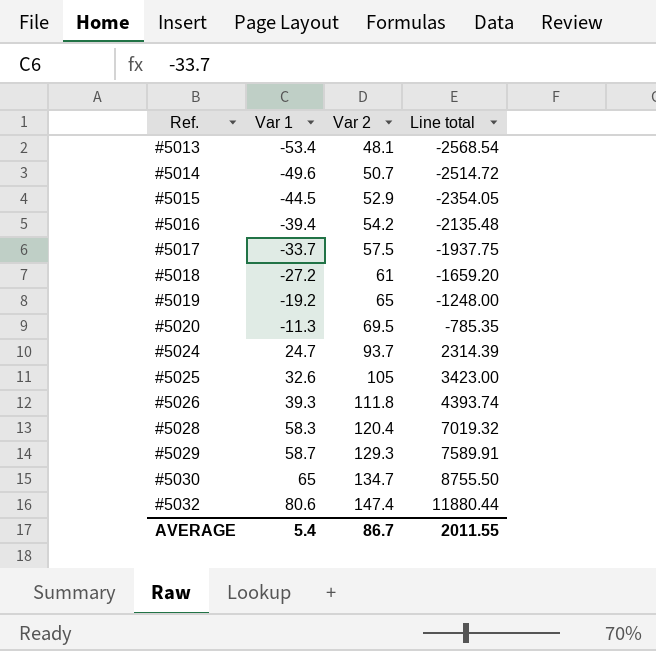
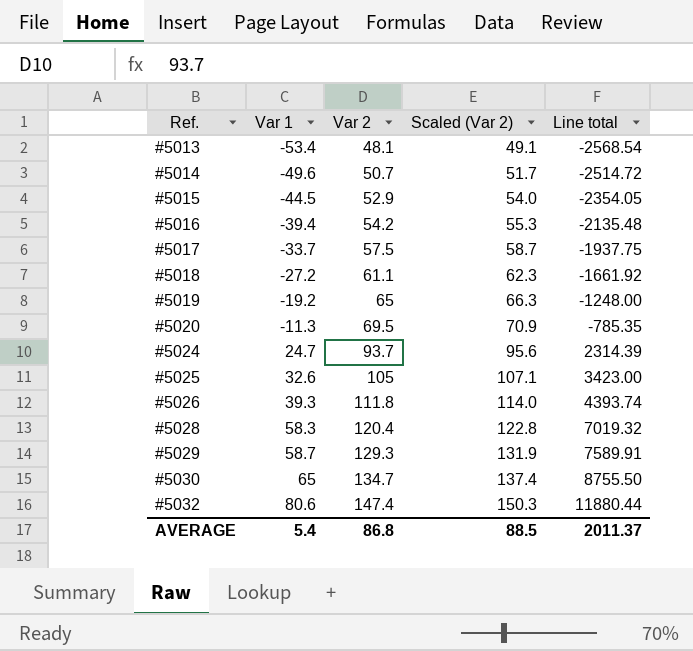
column Scaled (Var 2) | formula: none -> [Var 2] * 1.02
#5018 | Var 2: 61 -> 61.1
#5018 | Line total: -1659.20 -> -1661.92
AVERAGE | Var 2: 86.7 -> 86.8
AVERAGE | Line total: 2011.55 -> 2011.37

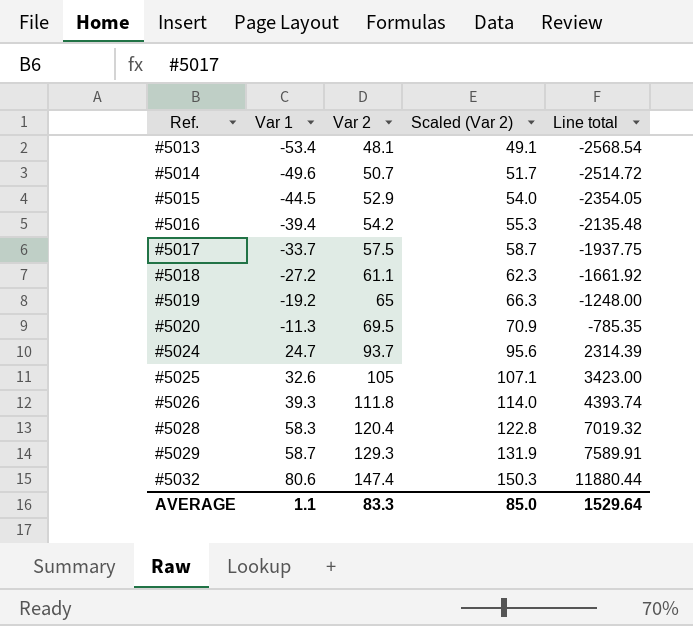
row #5030: 65 | 134.7 | 137.4 | 8755.50 -> none
AVERAGE | Var 1: 5.4 -> 1.1
AVERAGE | Var 2: 86.8 -> 83.3
AVERAGE | Scaled (Var 2): 88.5 -> 85.0
AVERAGE | Line total: 2011.37 -> 1529.64

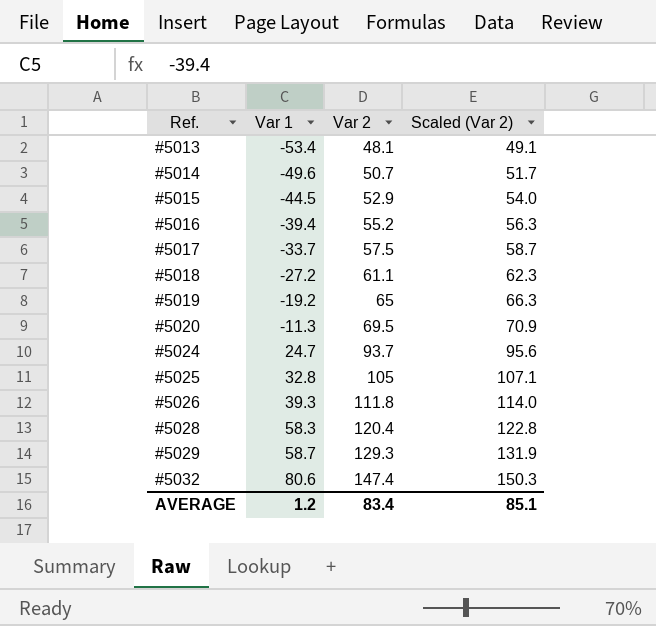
column Line total | formula: [Var 1] * [Var 2] -> none
#5016 | Var 2: 54.2 -> 55.2
#5016 | Scaled (Var 2): 55.3 -> 56.3
#5025 | Var 1: 32.6 -> 32.8
AVERAGE | Var 1: 1.1 -> 1.2
AVERAGE | Var 2: 83.3 -> 83.4
AVERAGE | Scaled (Var 2): 85.0 -> 85.1

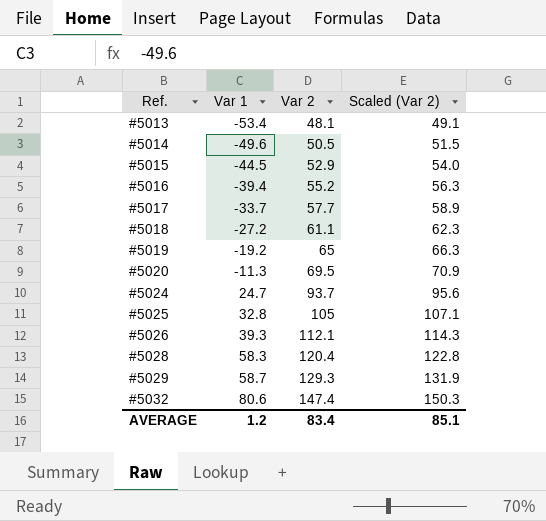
#5014 | Var 2: 50.7 -> 50.5
#5014 | Scaled (Var 2): 51.7 -> 51.5
#5017 | Var 2: 57.5 -> 57.7
#5017 | Scaled (Var 2): 58.7 -> 58.9
#5026 | Var 2: 111.8 -> 112.1
#5026 | Scaled (Var 2): 114.0 -> 114.3

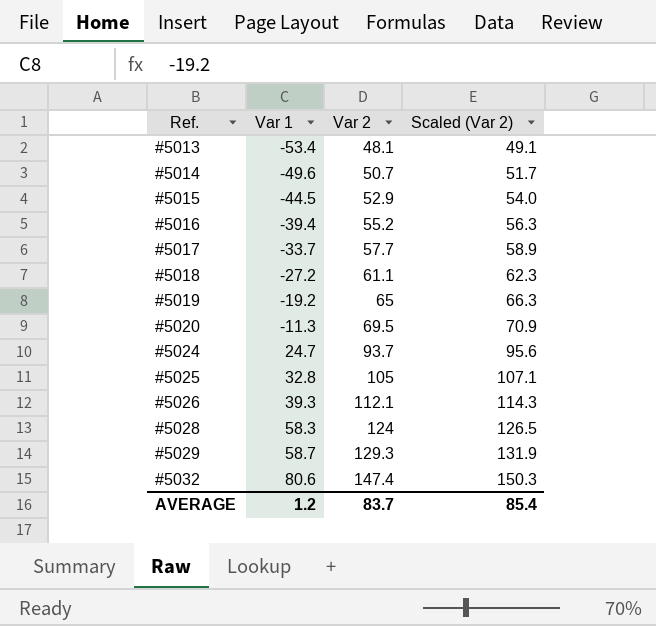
#5014 | Var 2: 50.5 -> 50.7
#5014 | Scaled (Var 2): 51.5 -> 51.7
#5028 | Var 2: 120.4 -> 124
#5028 | Scaled (Var 2): 122.8 -> 126.5
AVERAGE | Var 2: 83.4 -> 83.7
AVERAGE | Scaled (Var 2): 85.1 -> 85.4

